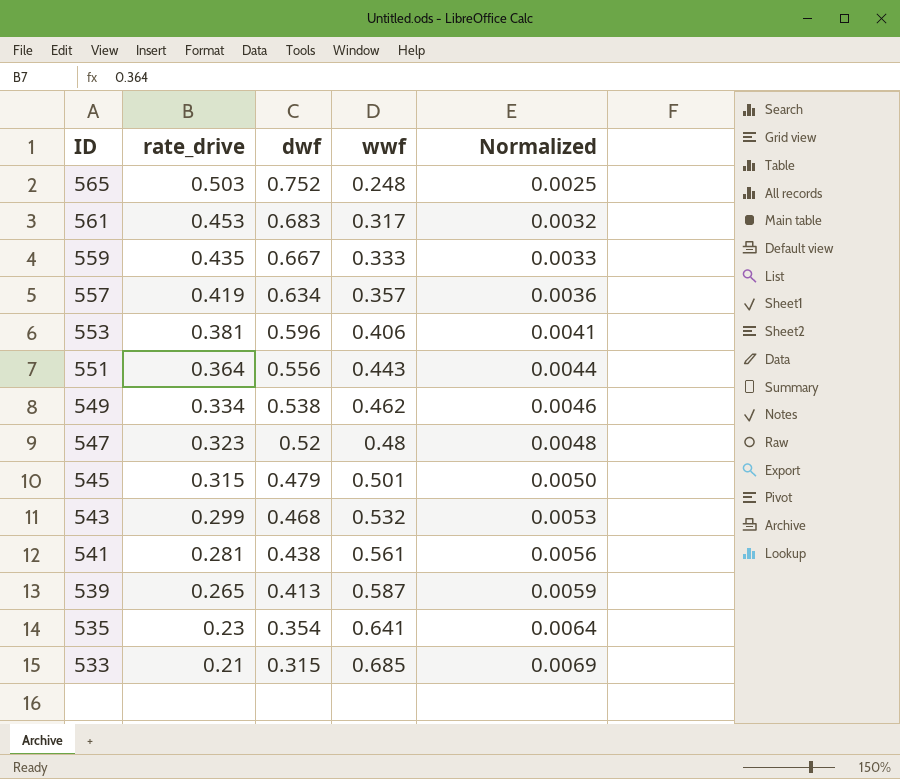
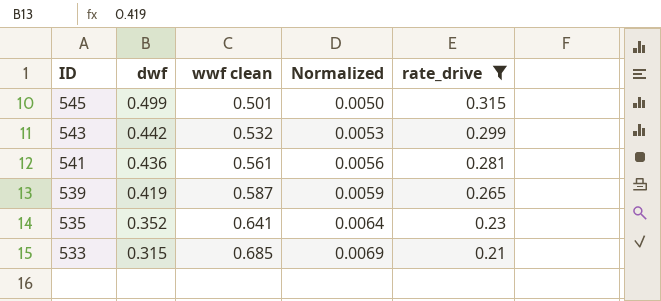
filter: none -> rate_drive <= 0.315
column name: wwf -> wwf clean
column rate_drive | position: 2 -> 5
545 | dwf: 0.479 -> 0.499
543 | dwf: 0.468 -> 0.442
541 | dwf: 0.438 -> 0.436
539 | dwf: 0.413 -> 0.419
535 | dwf: 0.354 -> 0.352

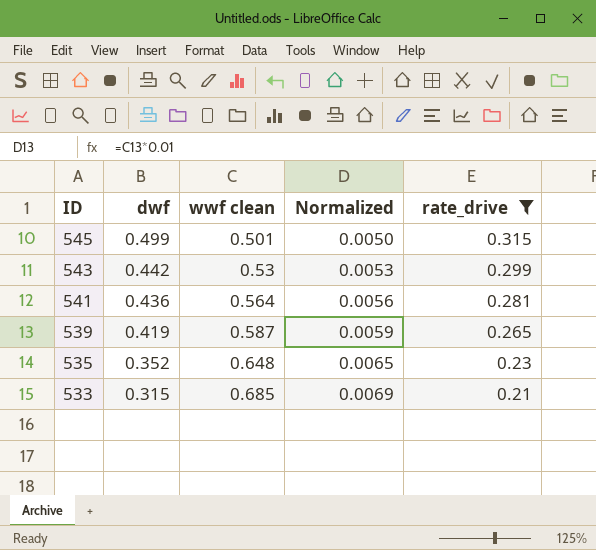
543 | wwf clean: 0.532 -> 0.53
541 | wwf clean: 0.561 -> 0.564
535 | wwf clean: 0.641 -> 0.648
535 | Normalized: 0.0064 -> 0.0065

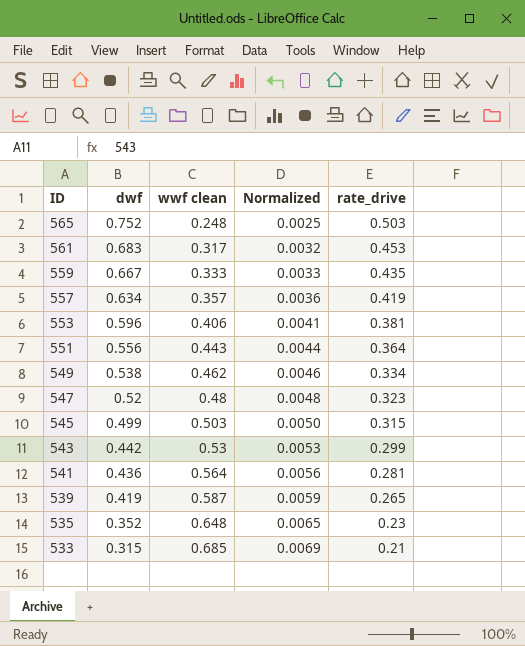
filter: rate_drive <= 0.315 -> none
545 | wwf clean: 0.501 -> 0.503

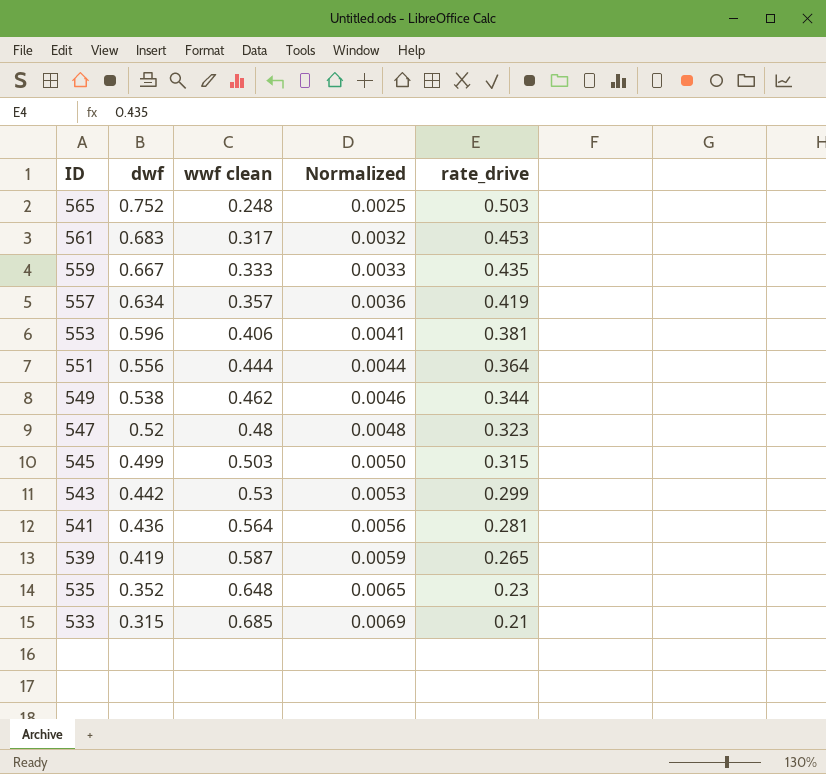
551 | wwf clean: 0.443 -> 0.444
549 | rate_drive: 0.334 -> 0.344

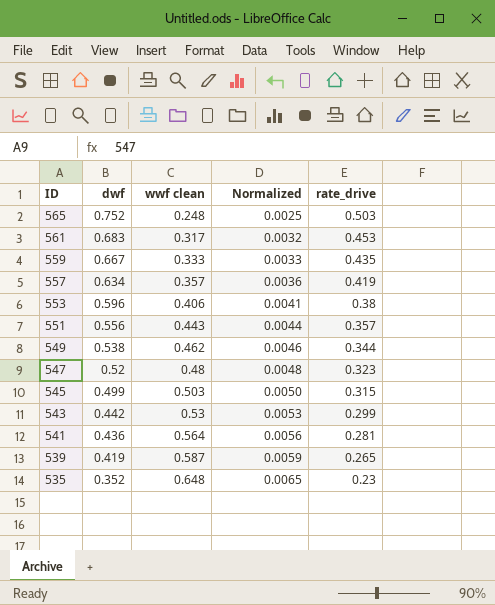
row 533: 0.315 | 0.685 | 0.0069 | 0.21 -> none
553 | rate_drive: 0.381 -> 0.38
551 | wwf clean: 0.444 -> 0.443
551 | rate_drive: 0.364 -> 0.357

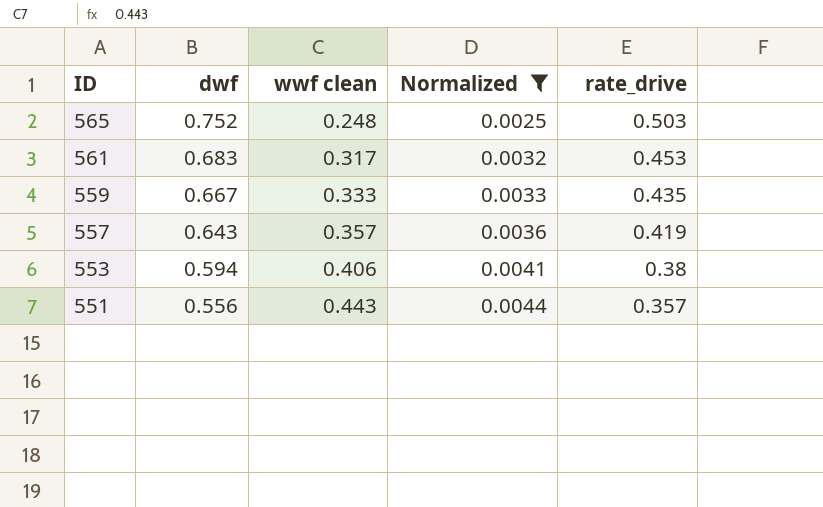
filter: none -> Normalized <= 0.0044
557 | dwf: 0.634 -> 0.643
553 | dwf: 0.596 -> 0.594

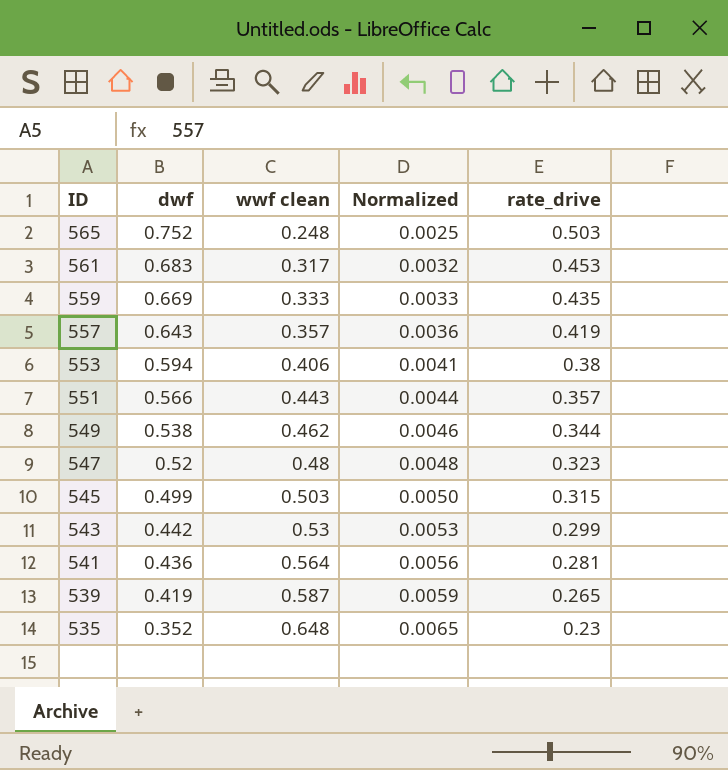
filter: Normalized <= 0.0044 -> none
559 | dwf: 0.667 -> 0.669
551 | dwf: 0.556 -> 0.566

